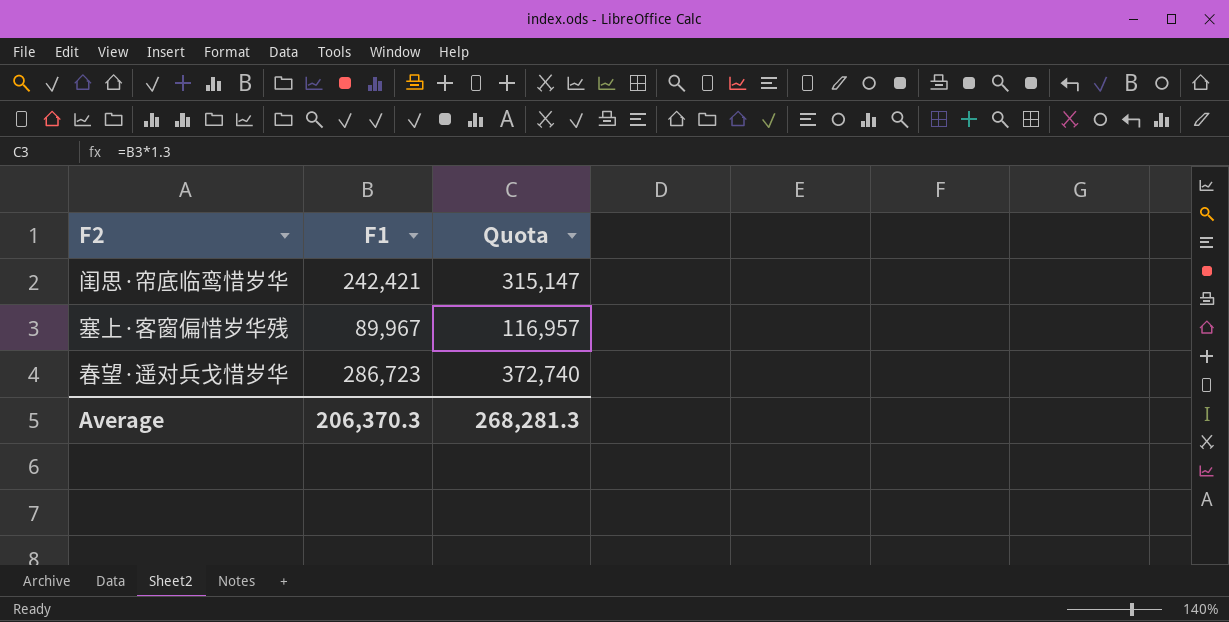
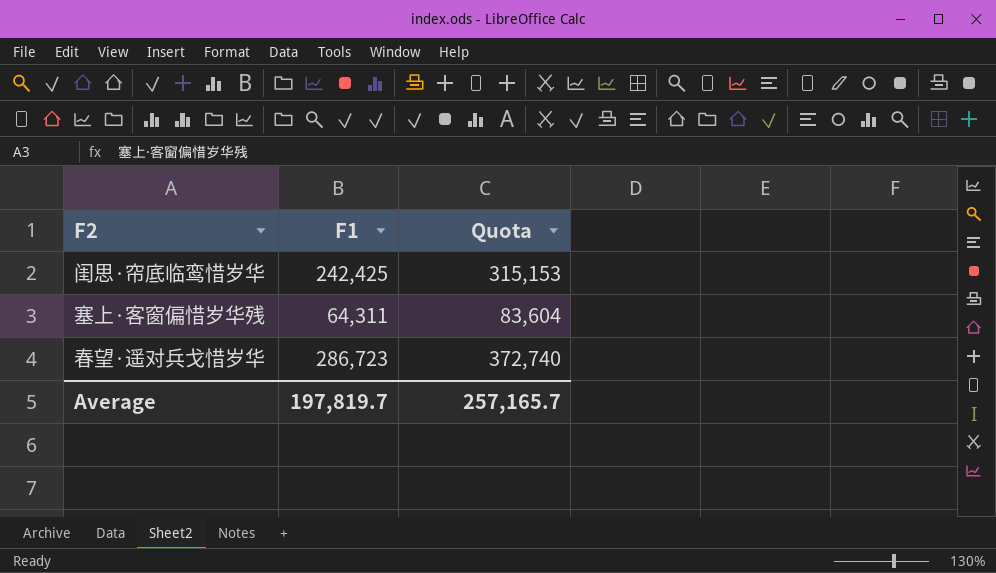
闺思·帘底临鸾惜岁华 | F1: 242,421 -> 242,425
闺思·帘底临鸾惜岁华 | Quota: 315,147 -> 315,153
塞上·客窗偏惜岁华残 | F1: 89,967 -> 64,311
塞上·客窗偏惜岁华残 | Quota: 116,957 -> 83,604
Average | F1: 206,370.3 -> 197,819.7
Average | Quota: 268,281.3 -> 257,165.7

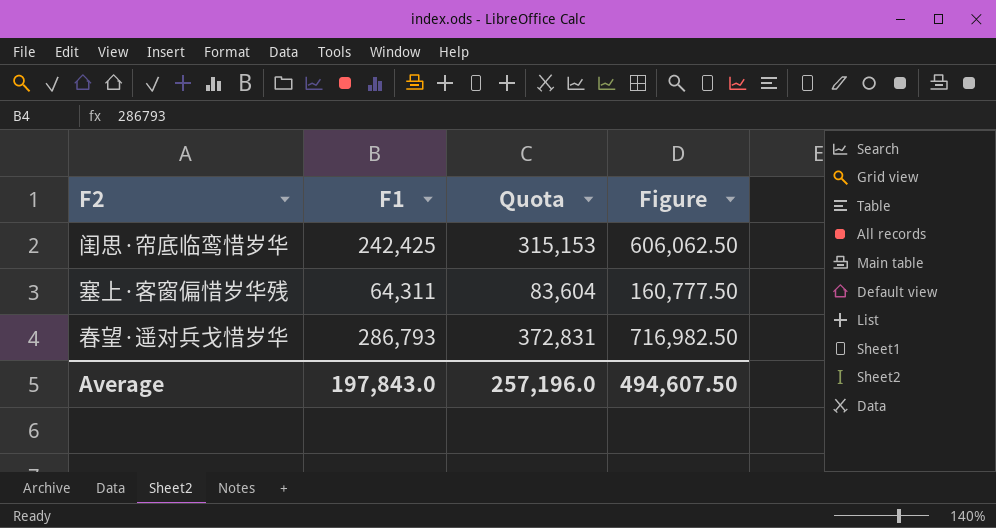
column Figure | formula: none -> [F1] * 2.5
春望·遥对兵戈惜岁华 | F1: 286,723 -> 286,793
春望·遥对兵戈惜岁华 | Quota: 372,740 -> 372,831
Average | F1: 197,819.7 -> 197,843.0
Average | Quota: 257,165.7 -> 257,196.0

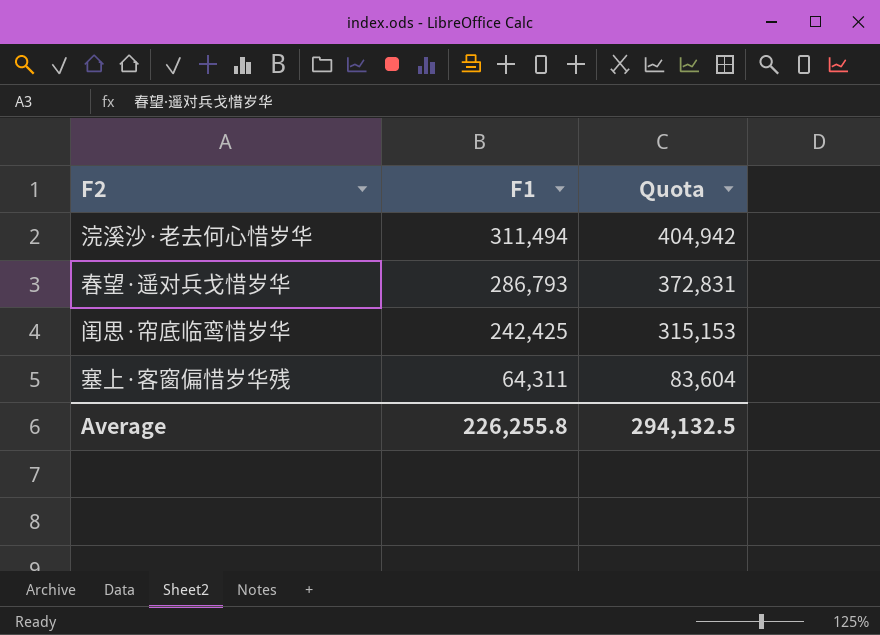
row order: none -> F1 descending
column Figure | formula: [F1] * 2.5 -> none
row 浣溪沙·老去何心惜岁华: none -> 311,494 | 404,942
Average | F1: 197,843.0 -> 226,255.8
Average | Quota: 257,196.0 -> 294,132.5

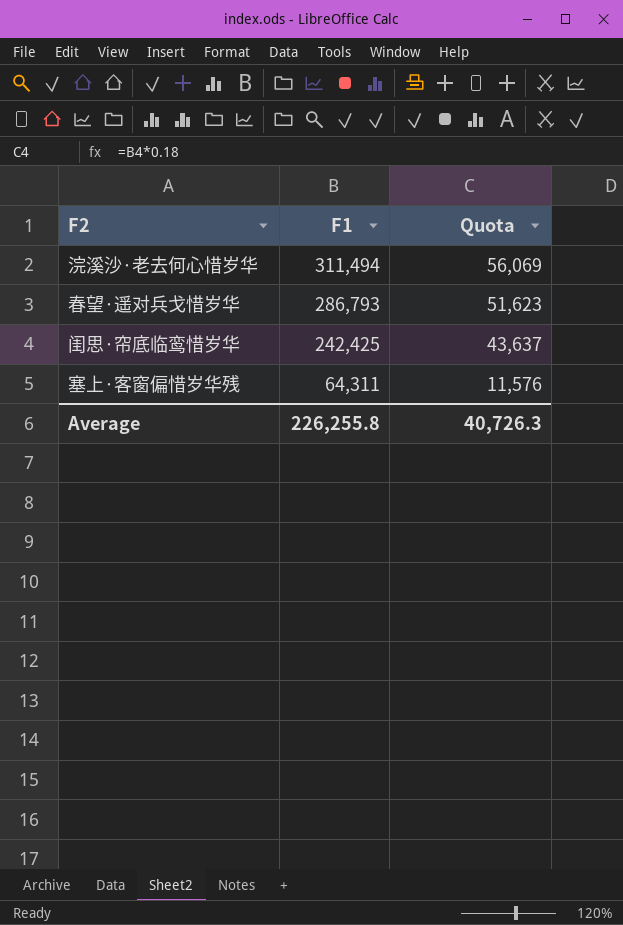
column Quota | formula: [F1] * 1.3 -> [F1] * 0.18
Average | Quota: 294,132.5 -> 40,726.3

